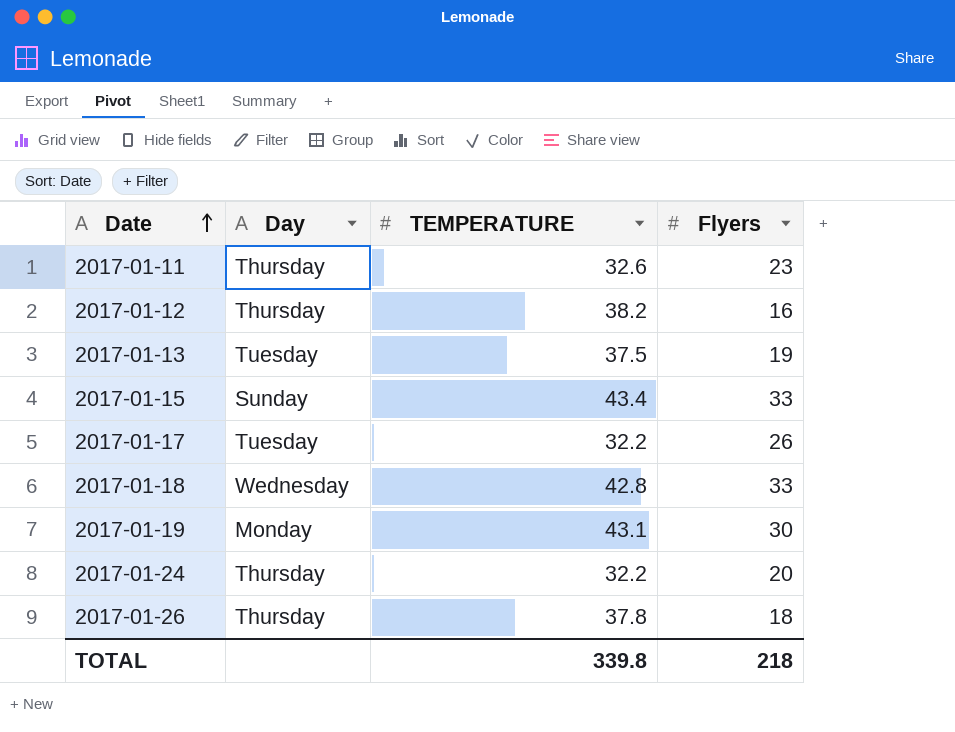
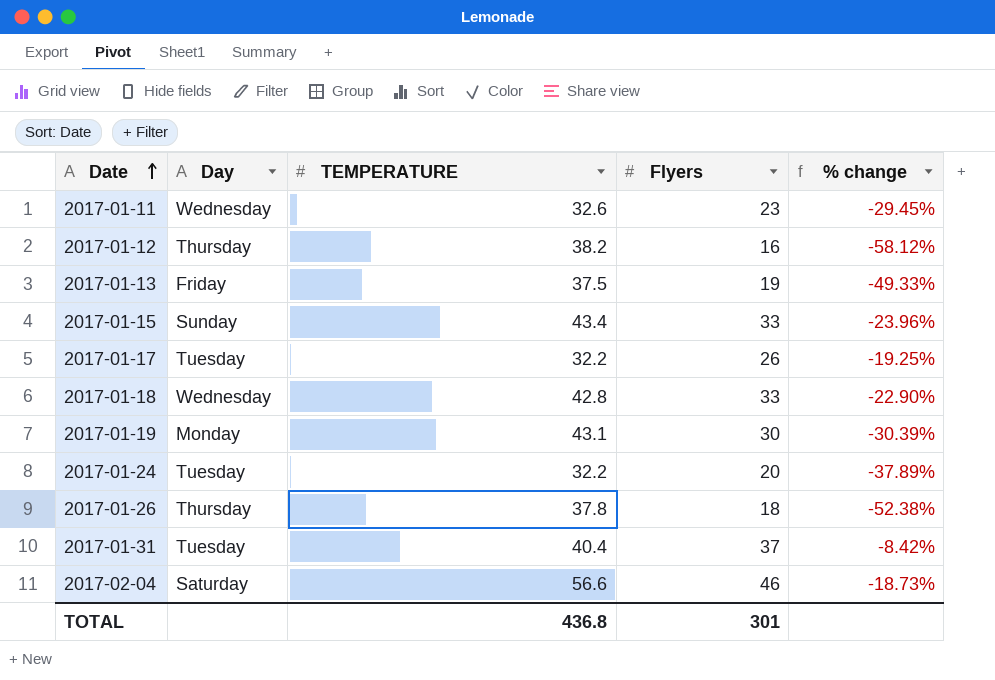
column % change | formula: none -> ([Flyers] - [TEMPERATURE]) / [TEMPERATURE]
2017-01-11 | Day: Thursday -> Wednesday
2017-01-13 | Day: Tuesday -> Friday
2017-01-24 | Day: Thursday -> Tuesday
row 2017-01-31: none -> Tuesday | 40.4 | 37 | -8.42%
row 2017-02-04: none -> Saturday | 56.6 | 46 | -18.73%
TOTAL | TEMPERATURE: 339.8 -> 436.8
TOTAL | Flyers: 218 -> 301

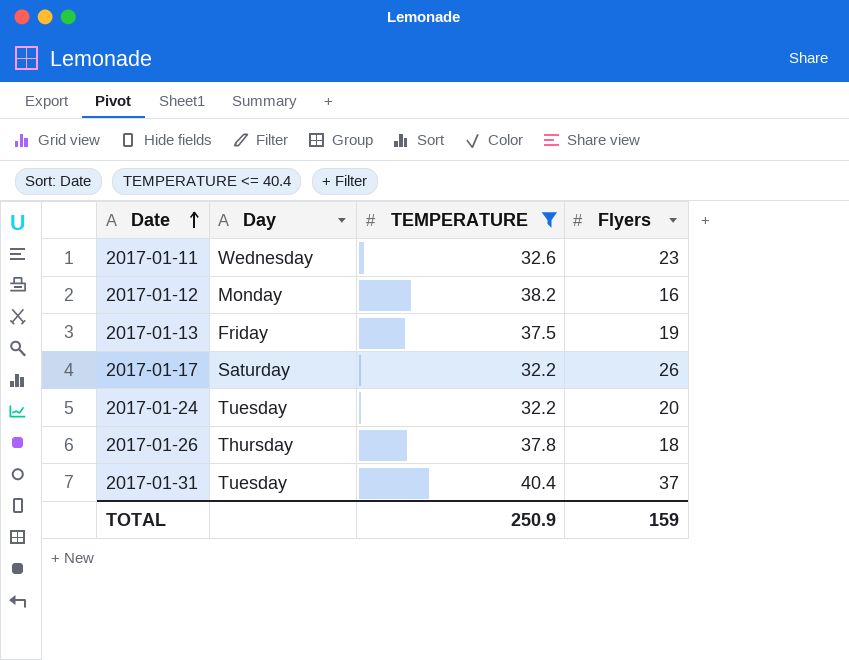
filter: none -> TEMPERATURE <= 40.4
column % change | formula: ([Flyers] - [TEMPERATURE]) / [TEMPERATURE] -> none
2017-01-12 | Day: Thursday -> Monday
2017-01-17 | Day: Tuesday -> Saturday
TOTAL | TEMPERATURE: 436.8 -> 250.9
TOTAL | Flyers: 301 -> 159

